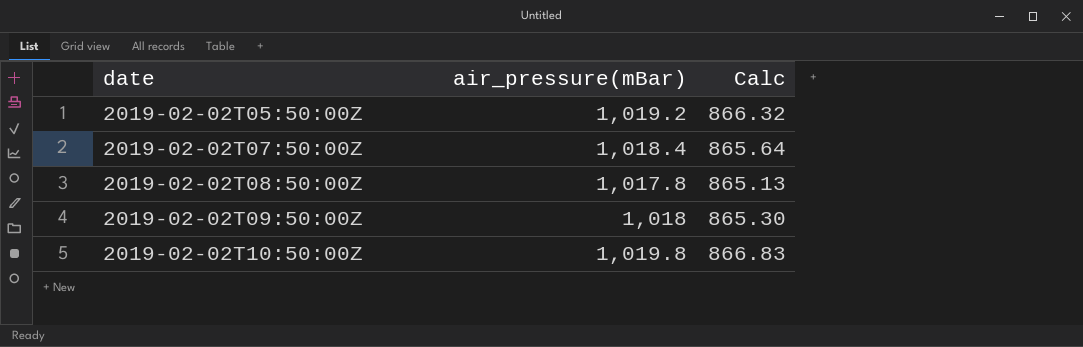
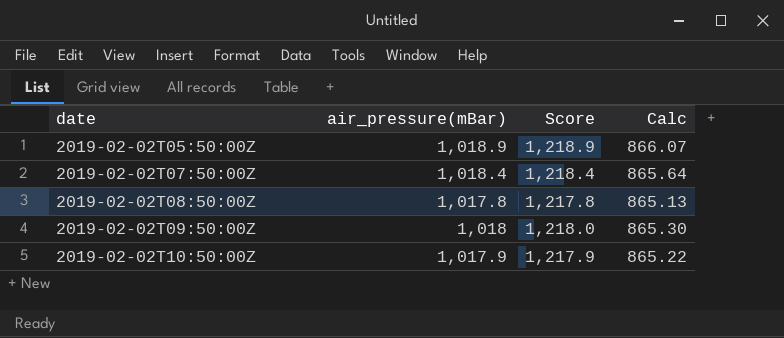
column Score | formula: none -> [air_pressure(mBar)] + 200
2019-02-02T05:50:00Z | air_pressure(mBar): 1,019.2 -> 1,018.9
2019-02-02T05:50:00Z | Calc: 866.32 -> 866.07
2019-02-02T10:50:00Z | air_pressure(mBar): 1,019.8 -> 1,017.9
2019-02-02T10:50:00Z | Calc: 866.83 -> 865.22

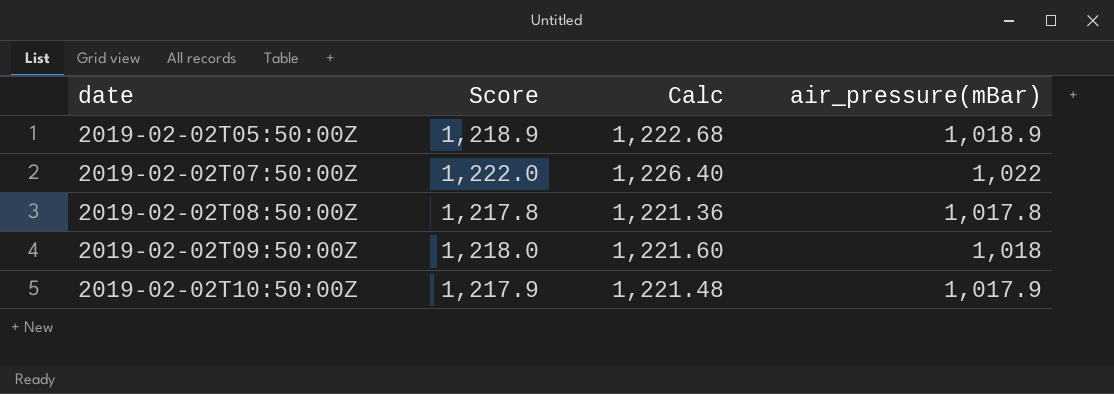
column Calc | formula: [air_pressure(mBar)] * 0.85 -> [air_pressure(mBar)] * 1.2
column air_pressure(mBar) | position: 2 -> 4
2019-02-02T07:50:00Z | Score: 1,218.4 -> 1,222.0
2019-02-02T07:50:00Z | air_pressure(mBar): 1,018.4 -> 1,022

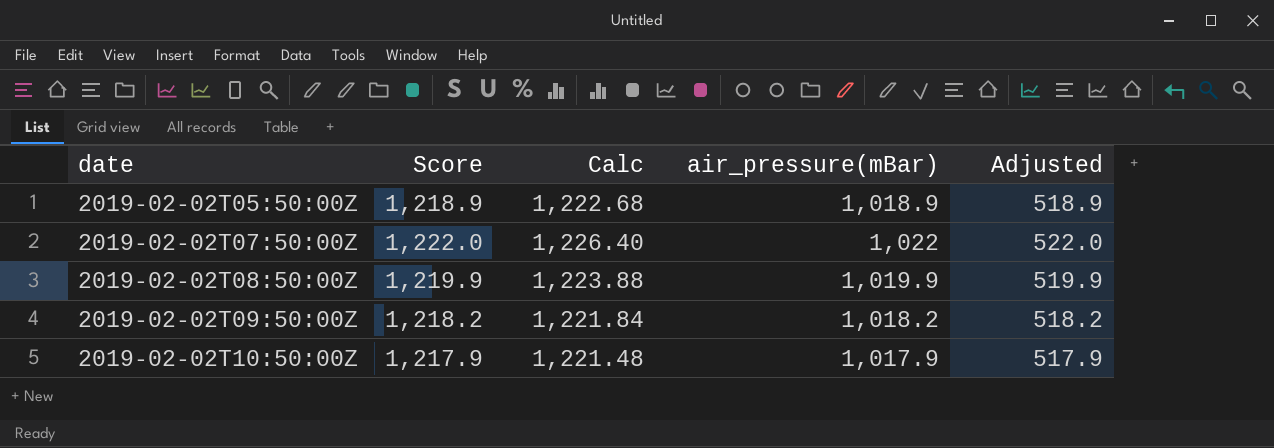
column Adjusted | formula: none -> [air_pressure(mBar)] - 500
2019-02-02T08:50:00Z | Score: 1,217.8 -> 1,219.9
2019-02-02T08:50:00Z | Calc: 1,221.36 -> 1,223.88
2019-02-02T08:50:00Z | air_pressure(mBar): 1,017.8 -> 1,019.9
2019-02-02T09:50:00Z | Score: 1,218.0 -> 1,218.2
2019-02-02T09:50:00Z | Calc: 1,221.60 -> 1,221.84
2019-02-02T09:50:00Z | air_pressure(mBar): 1,018 -> 1,018.2

